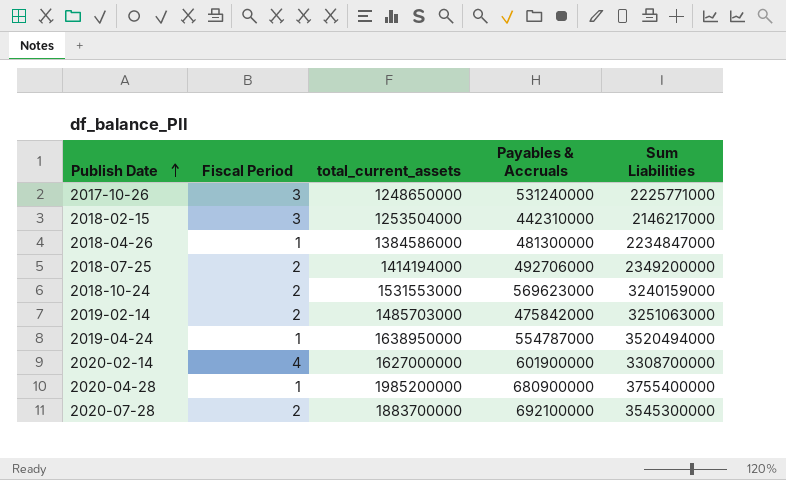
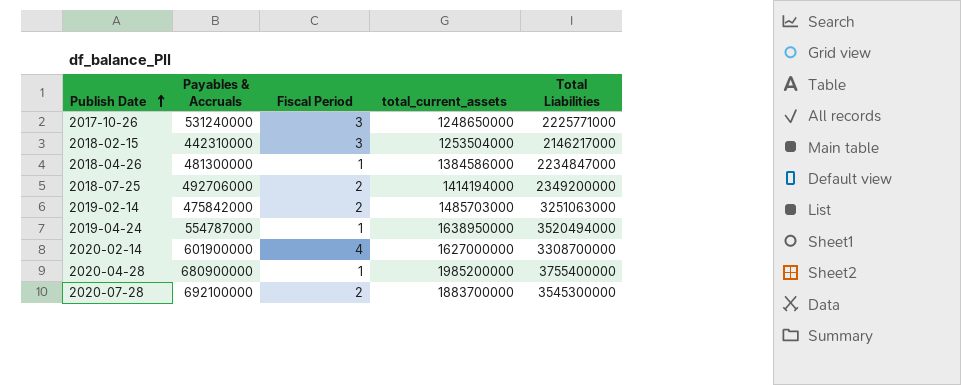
column Payables & Accruals | position: 4 -> 2
column name: Sum Liabilities -> Total Liabilities
row 2018-10-24: 2 | 1531553000 | 569623000 | 3240159000 -> none

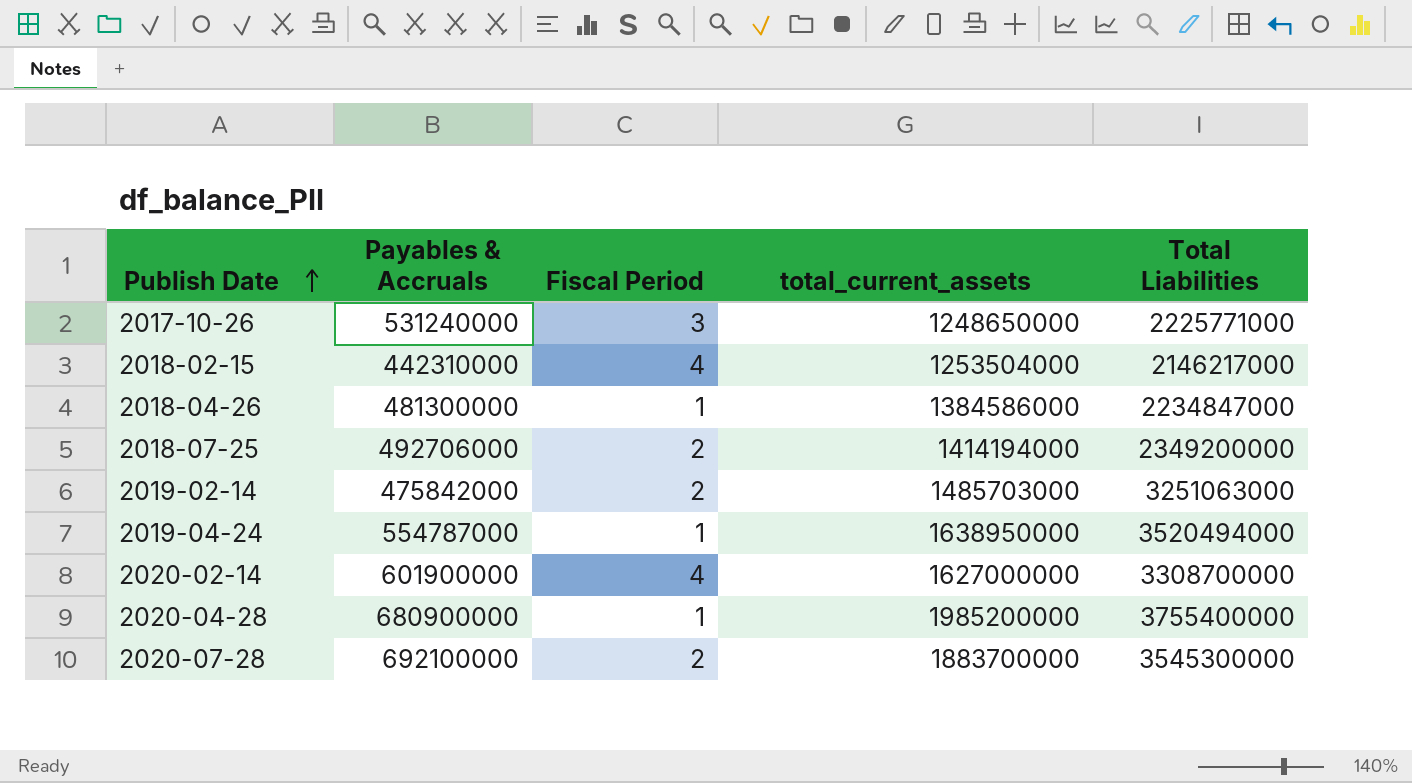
2018-02-15 | Fiscal Period: 3 -> 4

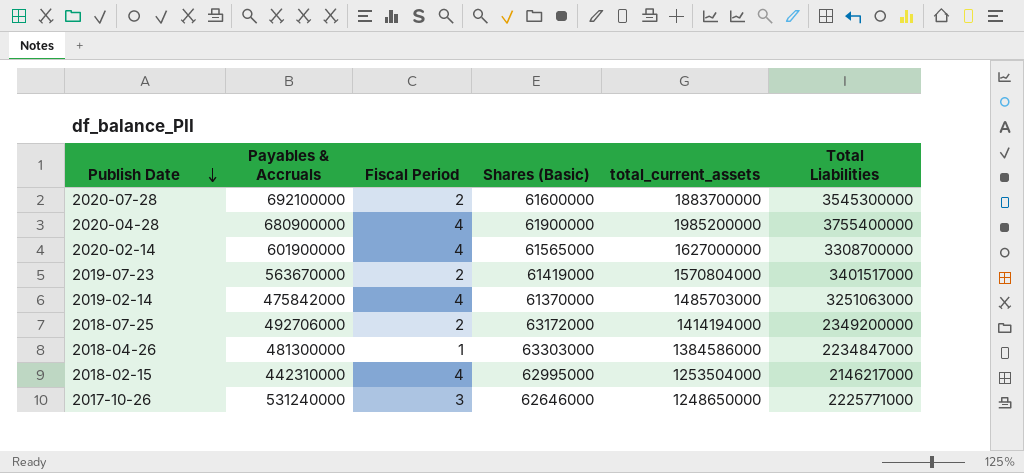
row order: Publish Date ascending -> Publish Date descending
column Shares (Basic) | position: none -> 4
row 2019-04-24: 554787000 | 1 | 1638950000 | 3520494000 -> none
2020-04-28 | Fiscal Period: 1 -> 4
row 2019-07-23: none -> 563670000 | 2 | 61419000 | 1570804000 | 3401517000
2019-02-14 | Fiscal Period: 2 -> 4

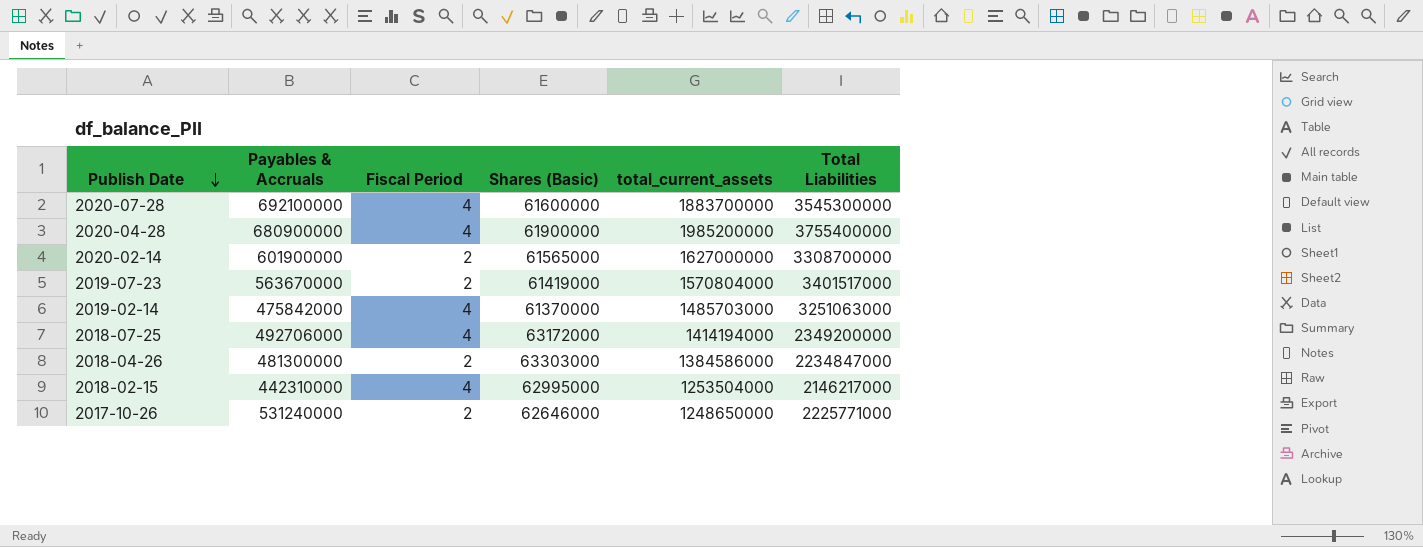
2020-07-28 | Fiscal Period: 2 -> 4
2020-02-14 | Fiscal Period: 4 -> 2
2018-07-25 | Fiscal Period: 2 -> 4
2018-04-26 | Fiscal Period: 1 -> 2
2017-10-26 | Fiscal Period: 3 -> 2

